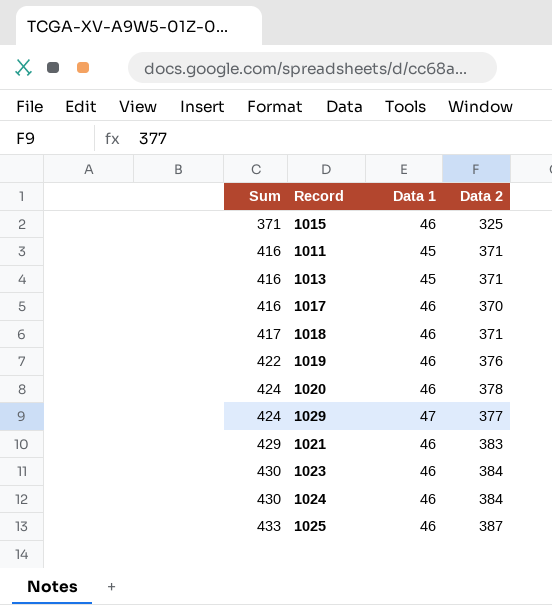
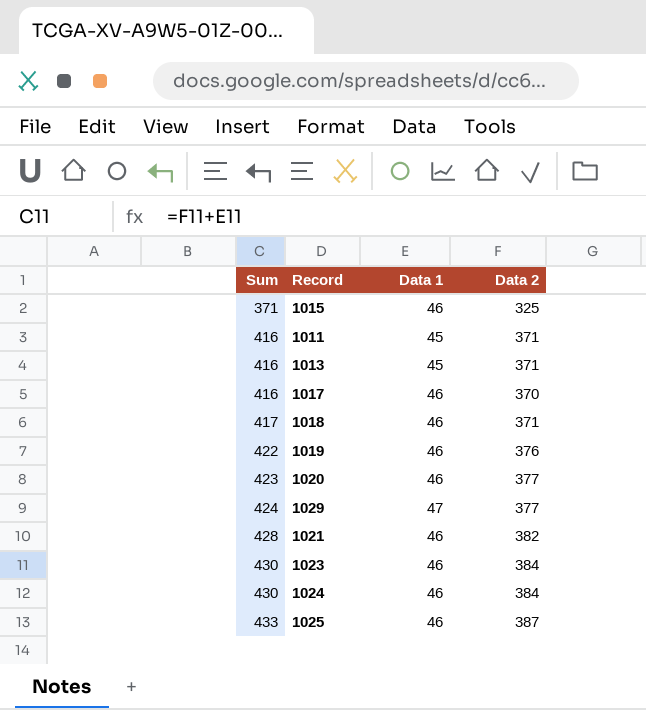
1020 | Sum: 424 -> 423
1020 | Data 2: 378 -> 377
1021 | Sum: 429 -> 428
1021 | Data 2: 383 -> 382

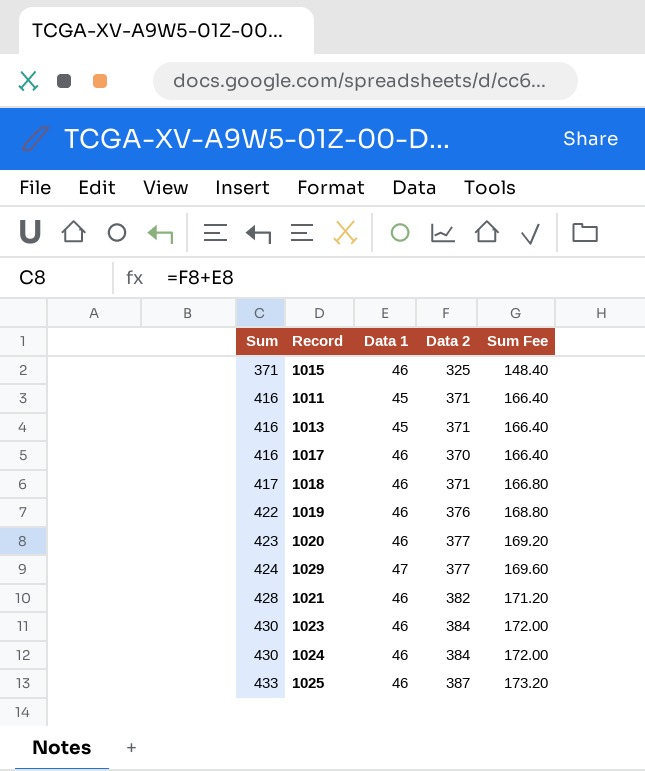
column Sum Fee | formula: none -> [Sum] * 0.4

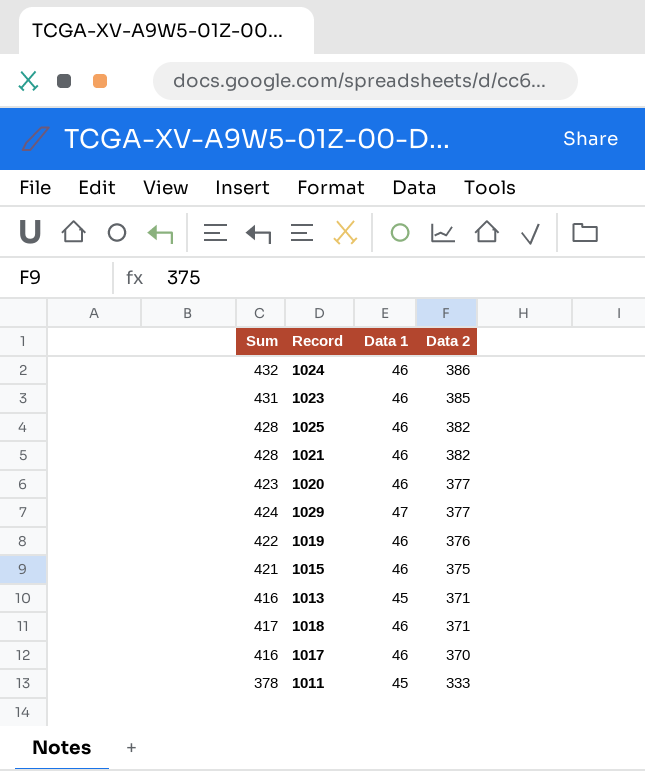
row order: Sum ascending -> Data 2 descending
column Sum Fee | formula: [Sum] * 0.4 -> none
1024 | Sum: 430 -> 432
1024 | Data 2: 384 -> 386
1023 | Sum: 430 -> 431
1023 | Data 2: 384 -> 385
1025 | Sum: 433 -> 428
1025 | Data 2: 387 -> 382
1015 | Sum: 371 -> 421
1015 | Data 2: 325 -> 375
1011 | Sum: 416 -> 378
1011 | Data 2: 371 -> 333

